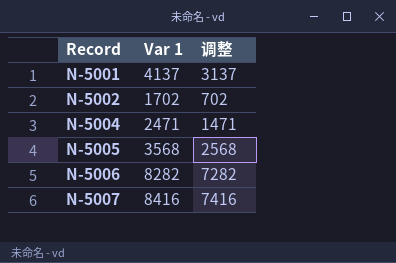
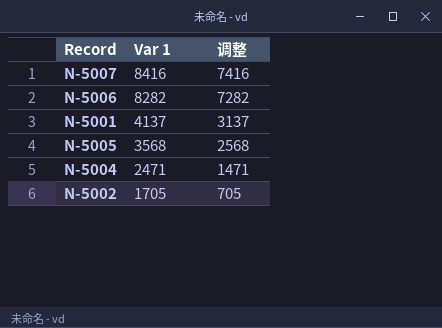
row order: Record ascending -> Var 1 descending
N-5002 | Var 1: 1702 -> 1705
N-5002 | 调整: 702 -> 705

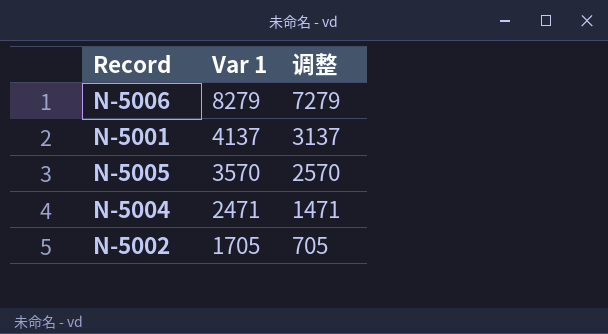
row N-5007: 8416 | 7416 -> none
N-5006 | Var 1: 8282 -> 8279
N-5006 | 调整: 7282 -> 7279
N-5005 | Var 1: 3568 -> 3570
N-5005 | 调整: 2568 -> 2570

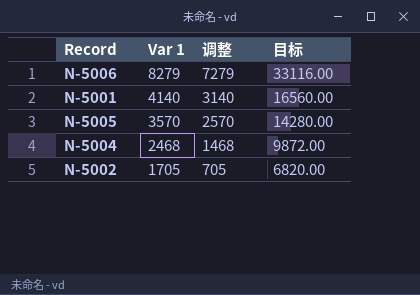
column 目标 | formula: none -> [Var 1] * 4
N-5001 | Var 1: 4137 -> 4140
N-5001 | 调整: 3137 -> 3140
N-5004 | Var 1: 2471 -> 2468
N-5004 | 调整: 1471 -> 1468

